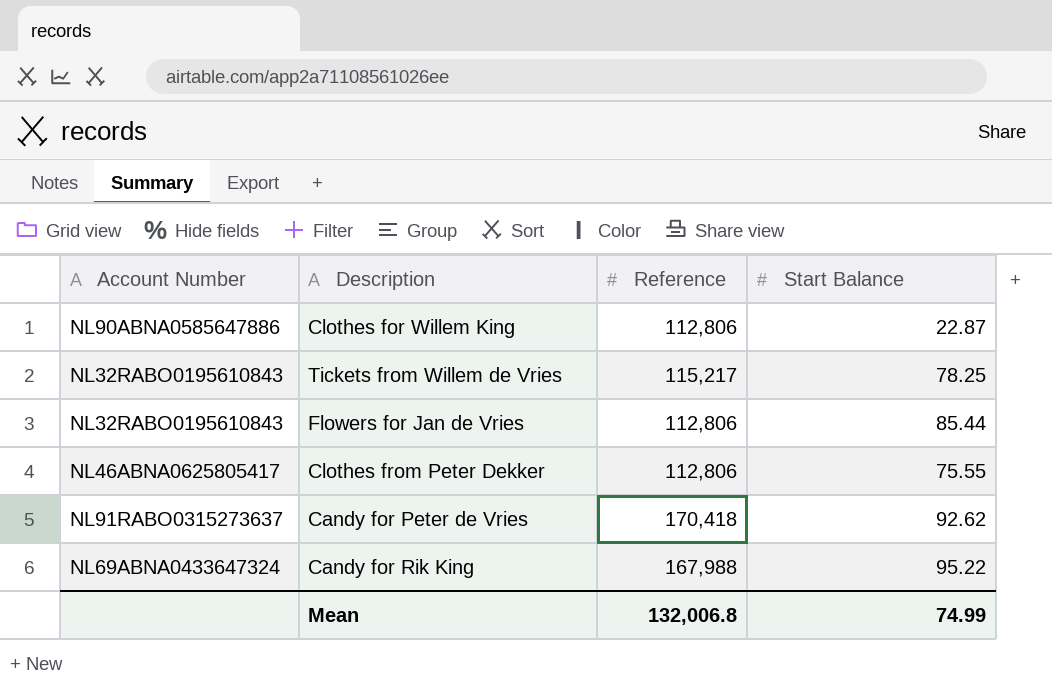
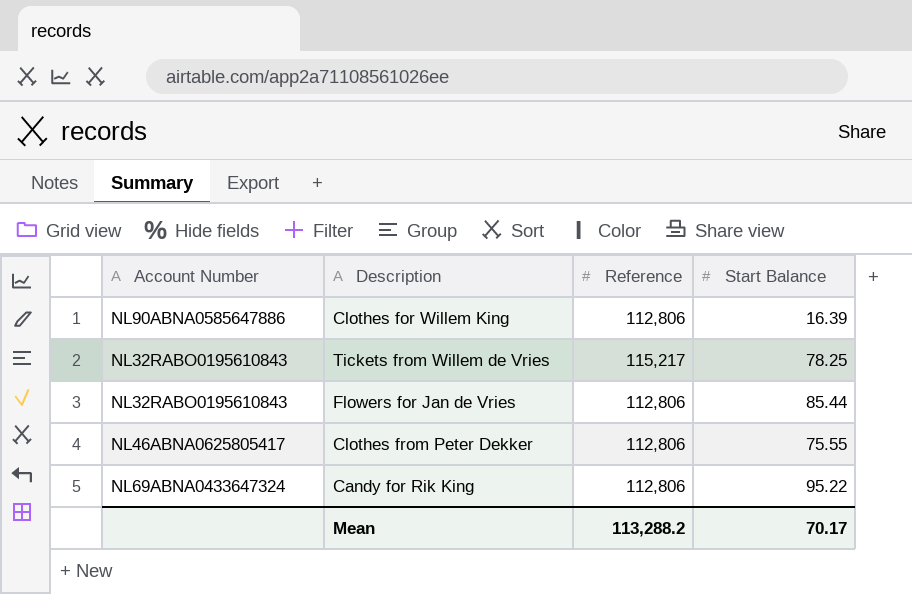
row Candy for Peter de Vries: NL91RABO0315273637 | 170,418 | 92.62 -> none
Clothes for Willem King | Start Balance: 22.87 -> 16.39
Candy for Rik King | Reference: 167,988 -> 112,806
Mean | Reference: 132,006.8 -> 113,288.2
Mean | Start Balance: 74.99 -> 70.17

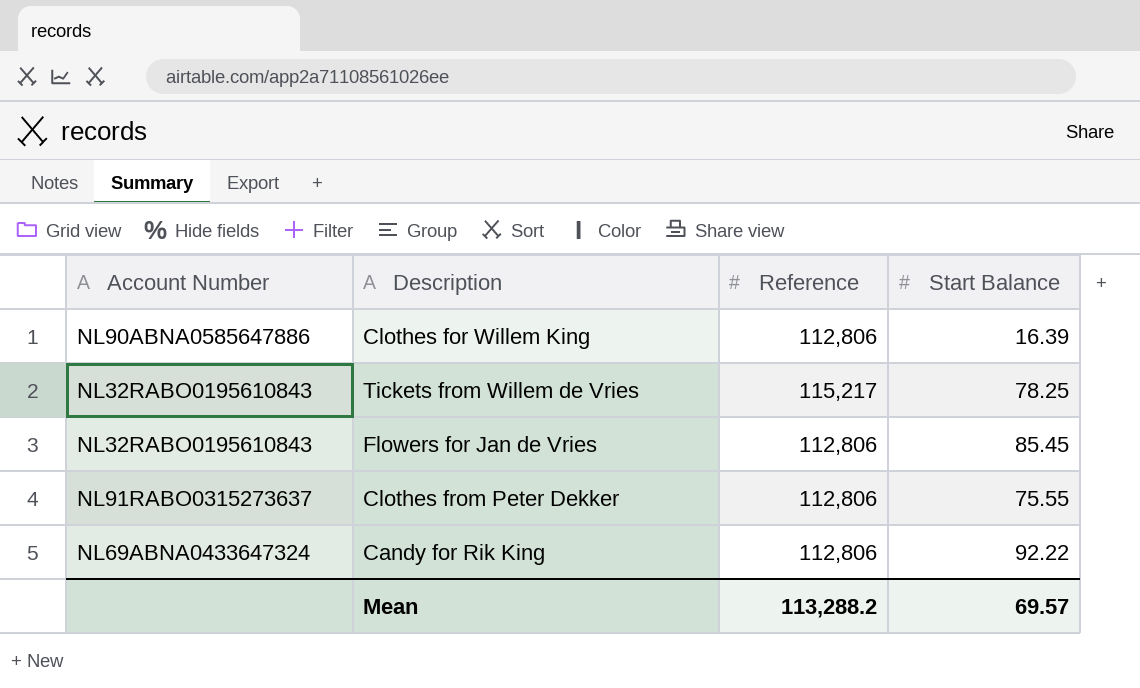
Flowers for Jan de Vries | Start Balance: 85.44 -> 85.45
Clothes from Peter Dekker | Account Number: NL46ABNA0625805417 -> NL91RABO0315273637
Candy for Rik King | Start Balance: 95.22 -> 92.22
Mean | Start Balance: 70.17 -> 69.57

